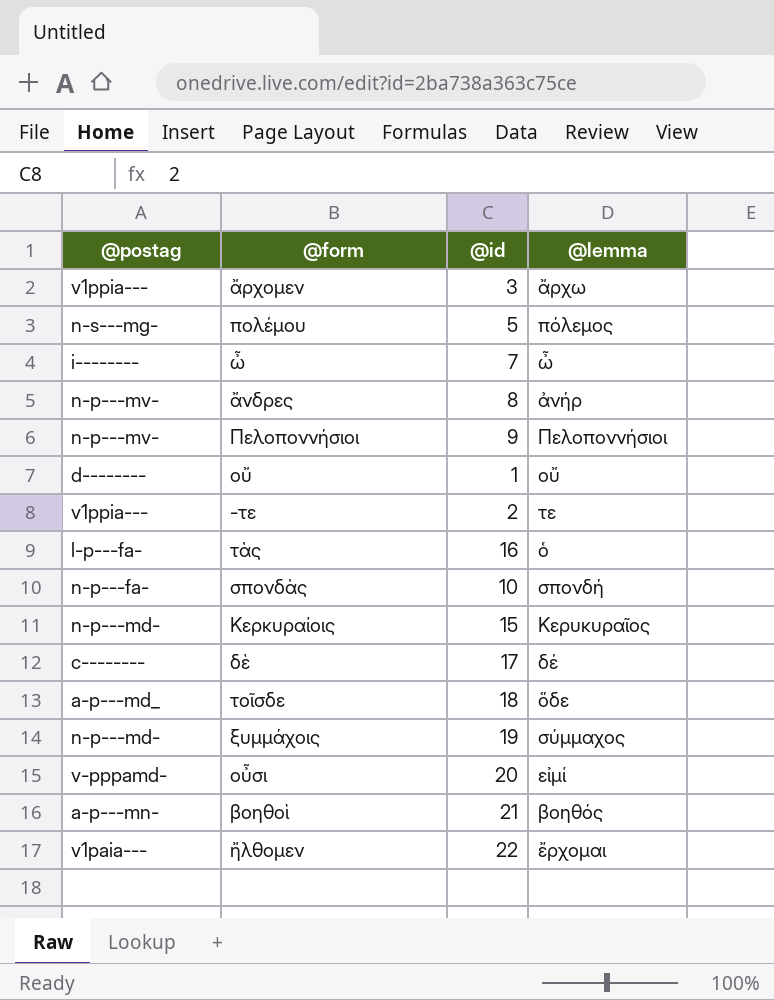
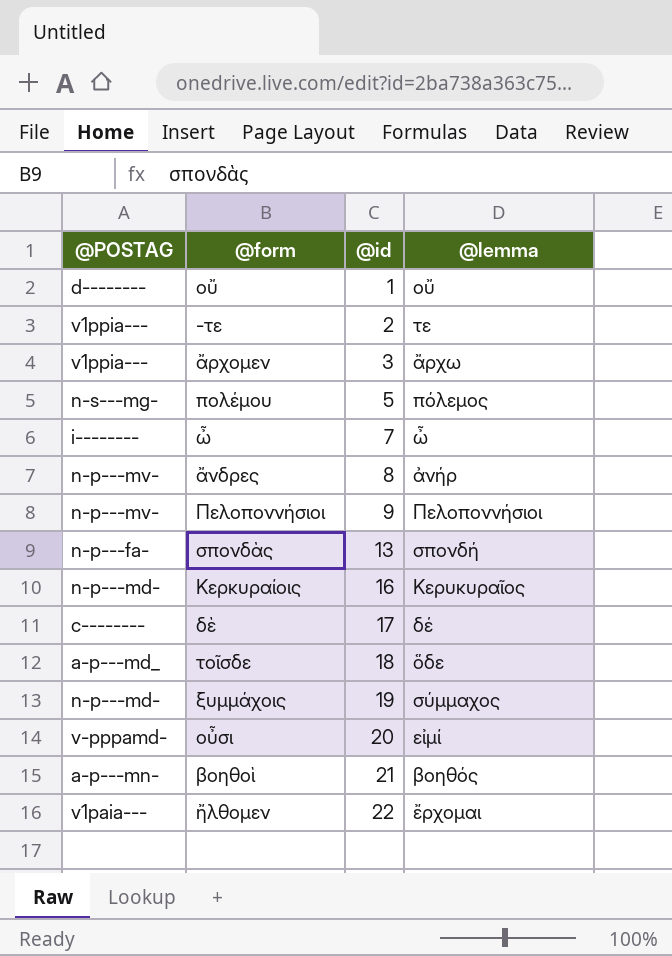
row order: none -> @id ascending
column name: @postag -> @POSTAG
row τὰς: l-p---fa- | 16 | ὁ -> none
σπονδὰς | @id: 10 -> 13
Κερκυραίοις | @id: 15 -> 16

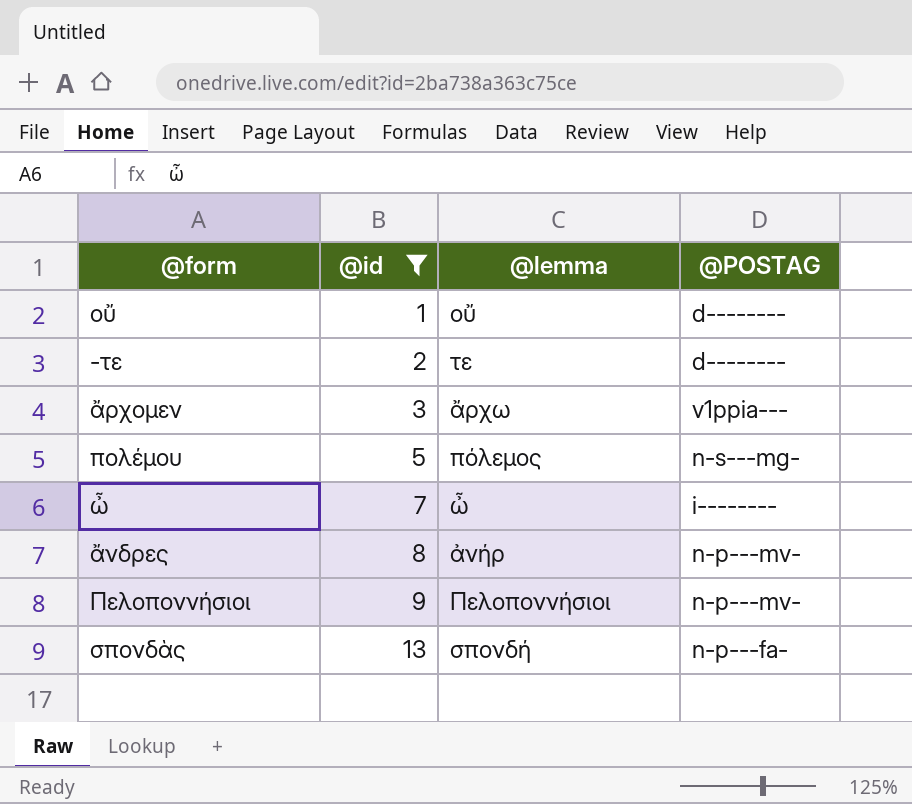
filter: none -> @id <= 13
column @POSTAG | position: 1 -> 4
-τε | @POSTAG: v1ppia--- -> d--------

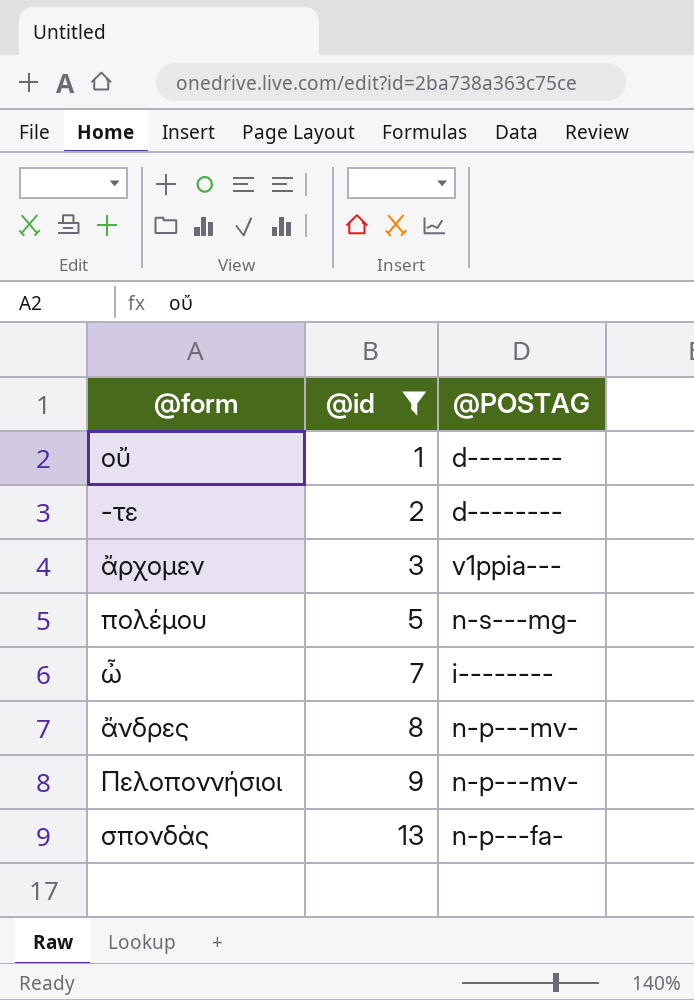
column @lemma | position: 3 -> none

